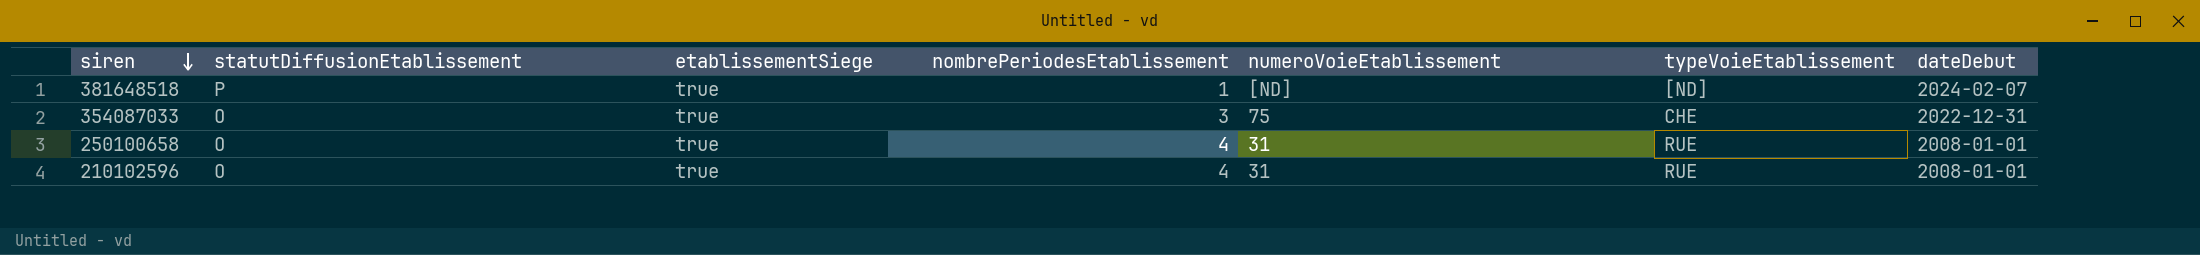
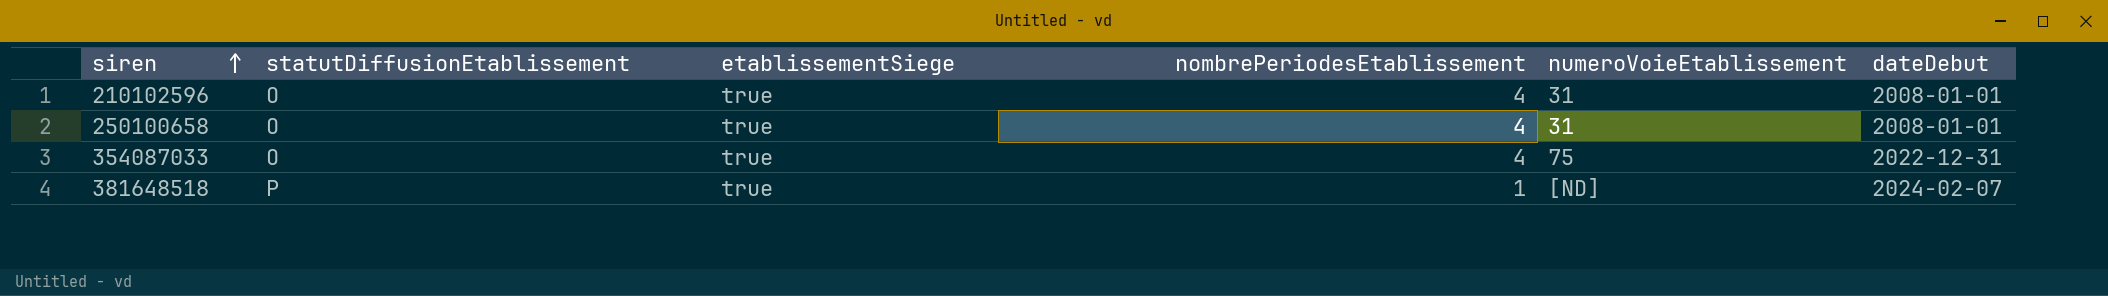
row order: siren descending -> siren ascending
column typeVoieEtablissement | position: 6 -> none
354087033 | nombrePeriodesEtablissement: 3 -> 4

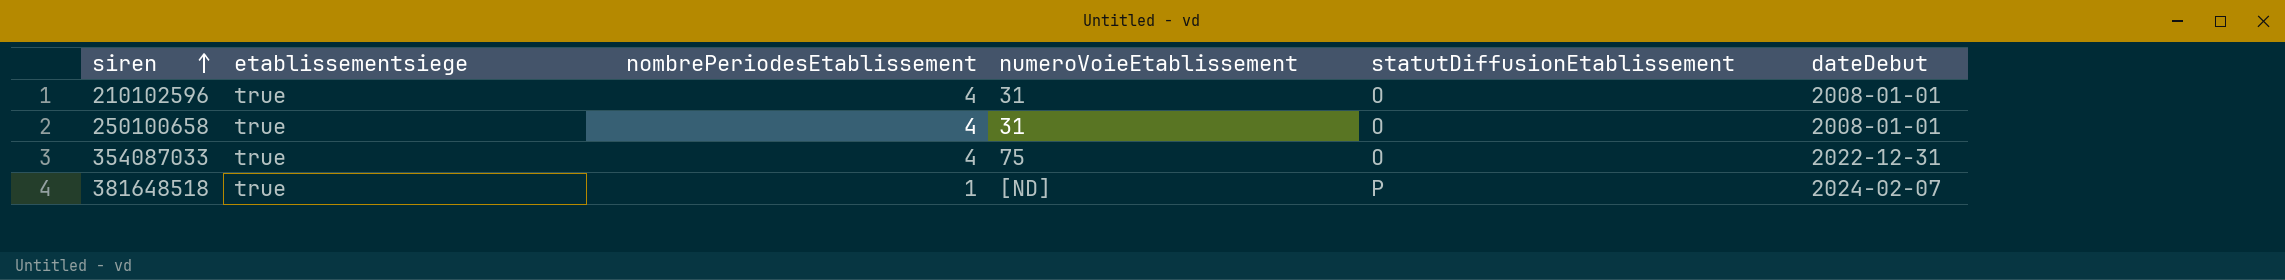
column name: etablissementSiege -> etablissementsiege
column statutDiffusionEtablissement | position: 2 -> 5

